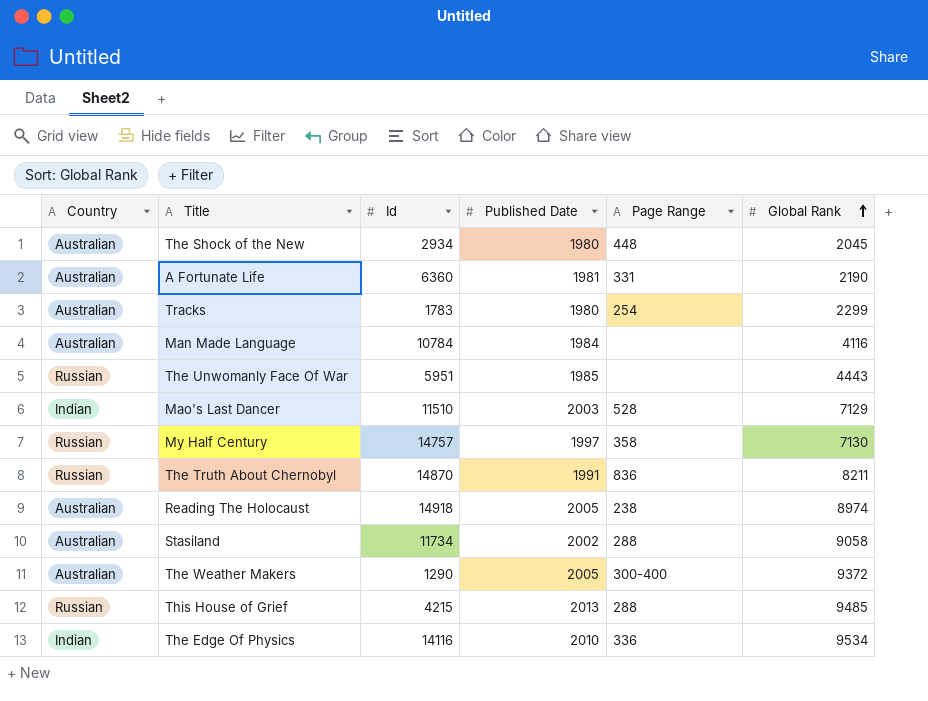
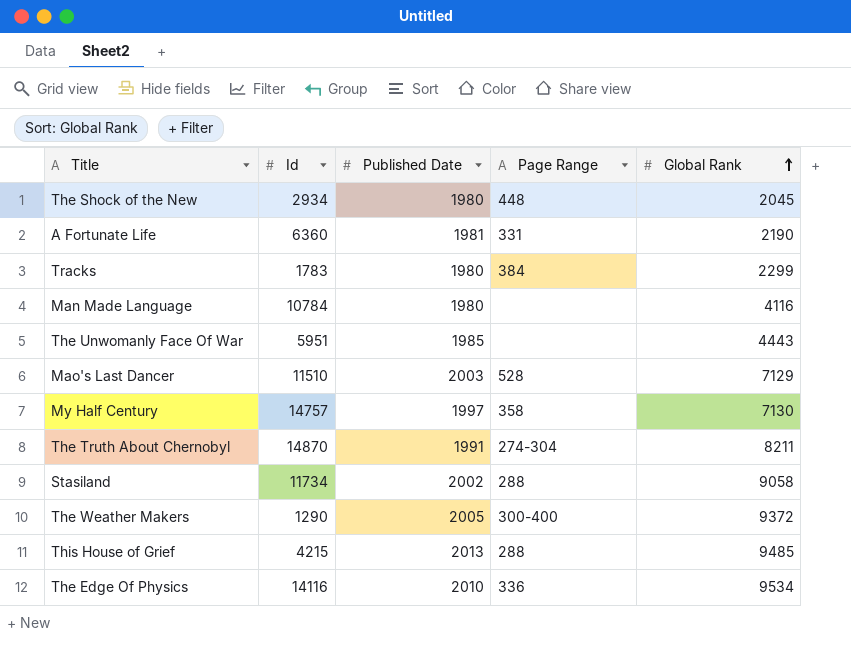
column Country | position: 1 -> none
row Reading The Holocaust: Australian | 14918 | 2005 | 238 | 8974 -> none
Tracks | Page Range: 254 -> 384
Man Made Language | Published Date: 1984 -> 1980
The Truth About Chernobyl | Page Range: 836 -> 274-304

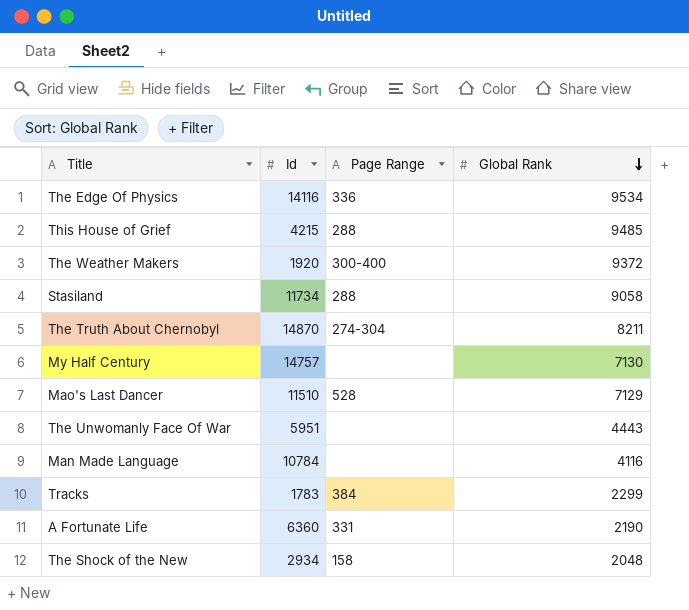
row order: Global Rank ascending -> Global Rank descending
column Published Date | position: 3 -> none
The Weather Makers | Id: 1290 -> 1920
My Half Century | Page Range: 358 -> none
The Shock of the New | Page Range: 448 -> 158
The Shock of the New | Global Rank: 2045 -> 2048

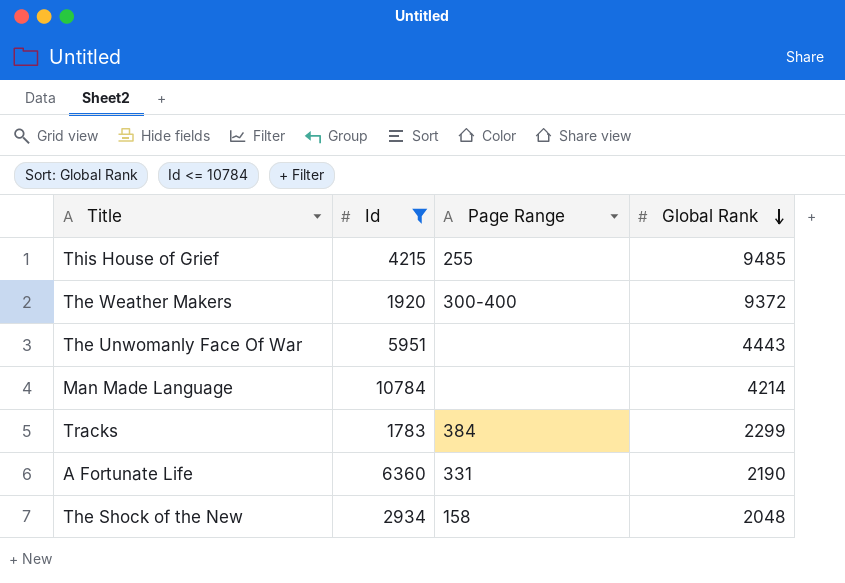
filter: none -> Id <= 10784
This House of Grief | Page Range: 288 -> 255
Man Made Language | Global Rank: 4116 -> 4214

